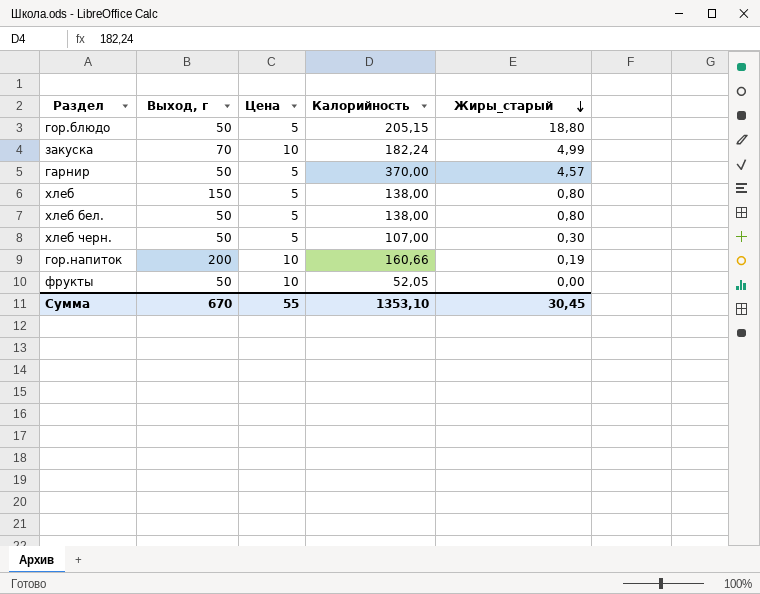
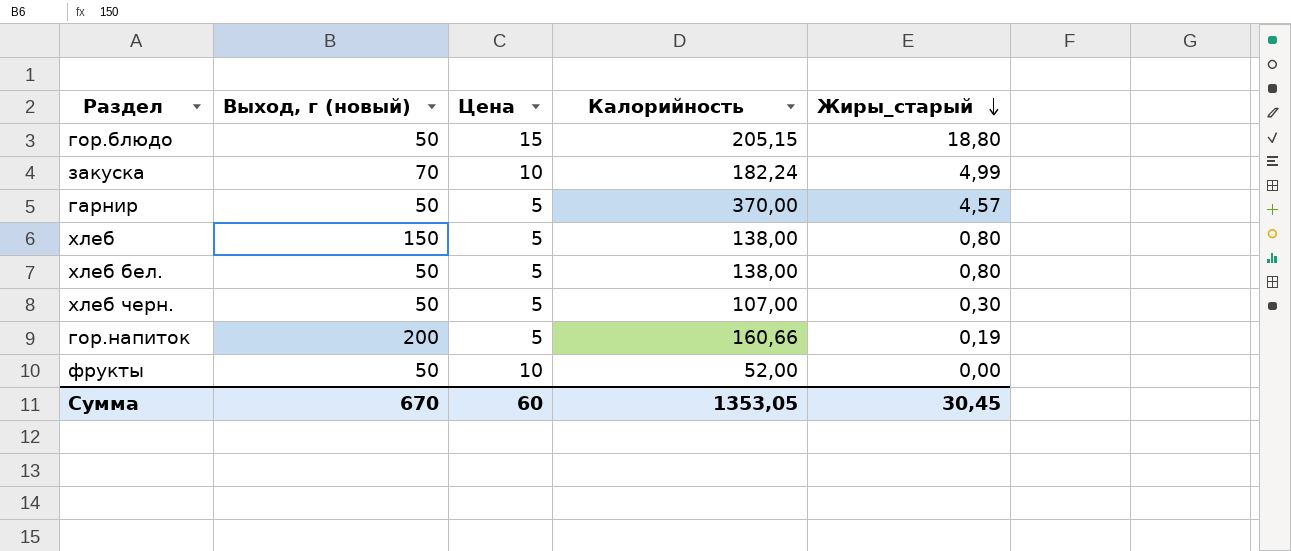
column name: Выход, г -> Выход, г (новый)
гор.блюдо | Цена: 5 -> 15
гор.напиток | Цена: 10 -> 5
фрукты | Калорийность: 52,05 -> 52,00
Сумма | Цена: 55 -> 60
Сумма | Калорийность: 1353,10 -> 1353,05

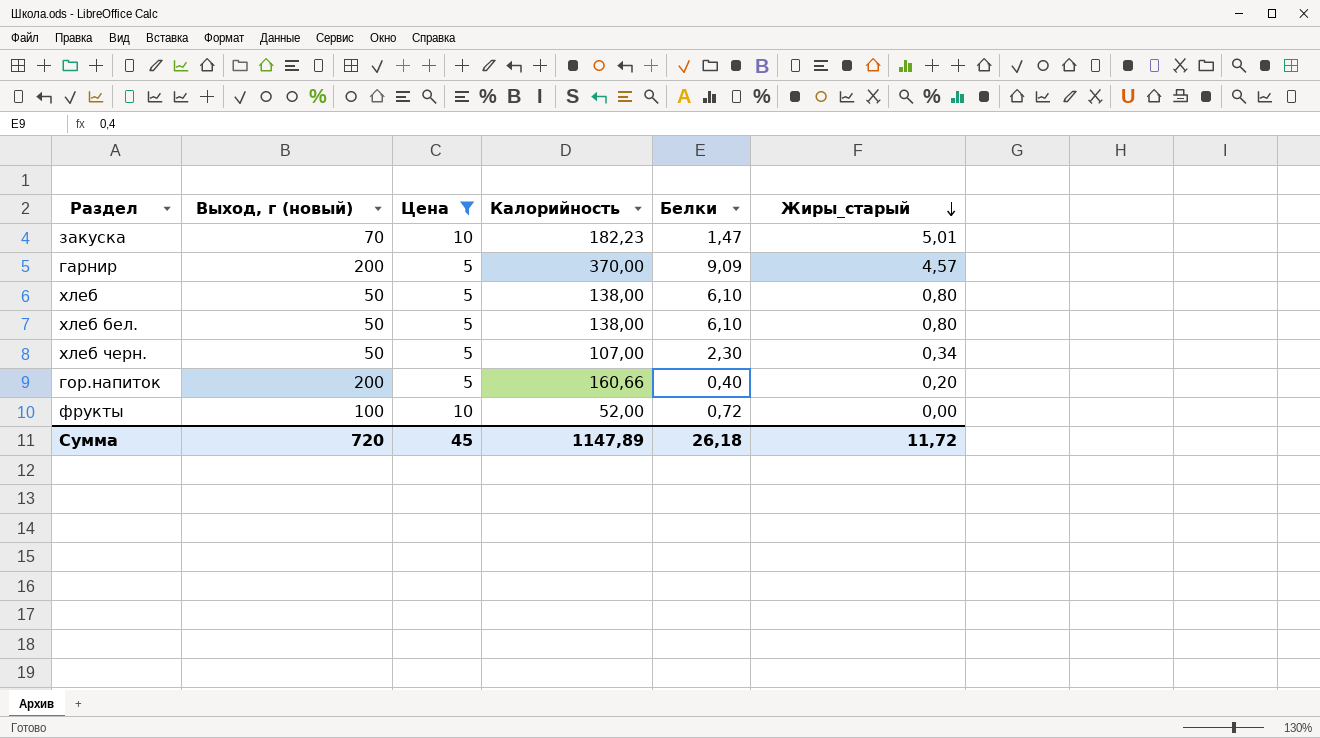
filter: none -> Цена != 15
column Белки | position: none -> 5
закуска | Калорийность: 182,24 -> 182,23
закуска | Жиры_старый: 4,99 -> 5,01
гарнир | Выход, г (новый): 50 -> 200
хлеб | Выход, г (новый): 150 -> 50
хлеб черн. | Жиры_старый: 0,30 -> 0,34
гор.напиток | Жиры_старый: 0,19 -> 0,20
фрукты | Выход, г (новый): 50 -> 100
Сумма | Выход, г (новый): 670 -> 720
Сумма | Цена: 60 -> 45
Сумма | Калорийность: 1353,05 -> 1147,89
Сумма | Жиры_старый: 30,45 -> 11,72

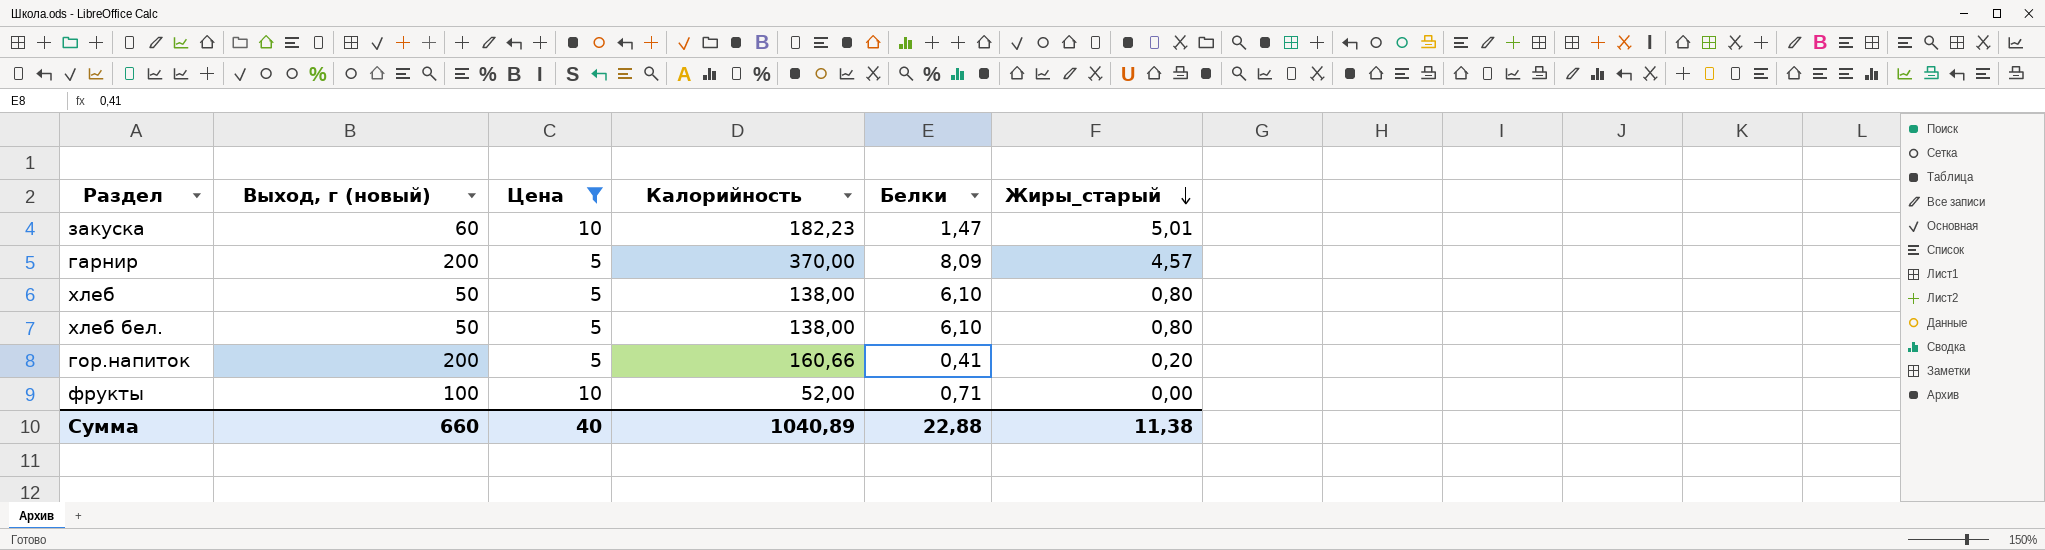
row хлеб черн.: 50 | 5 | 107,00 | 2,30 | 0,34 -> none
закуска | Выход, г (новый): 70 -> 60
гарнир | Белки: 9,09 -> 8,09
гор.напиток | Белки: 0,40 -> 0,41
фрукты | Белки: 0,72 -> 0,71
Сумма | Выход, г (новый): 720 -> 660
Сумма | Цена: 45 -> 40
Сумма | Калорийность: 1147,89 -> 1040,89
Сумма | Белки: 26,18 -> 22,88
Сумма | Жиры_старый: 11,72 -> 11,38

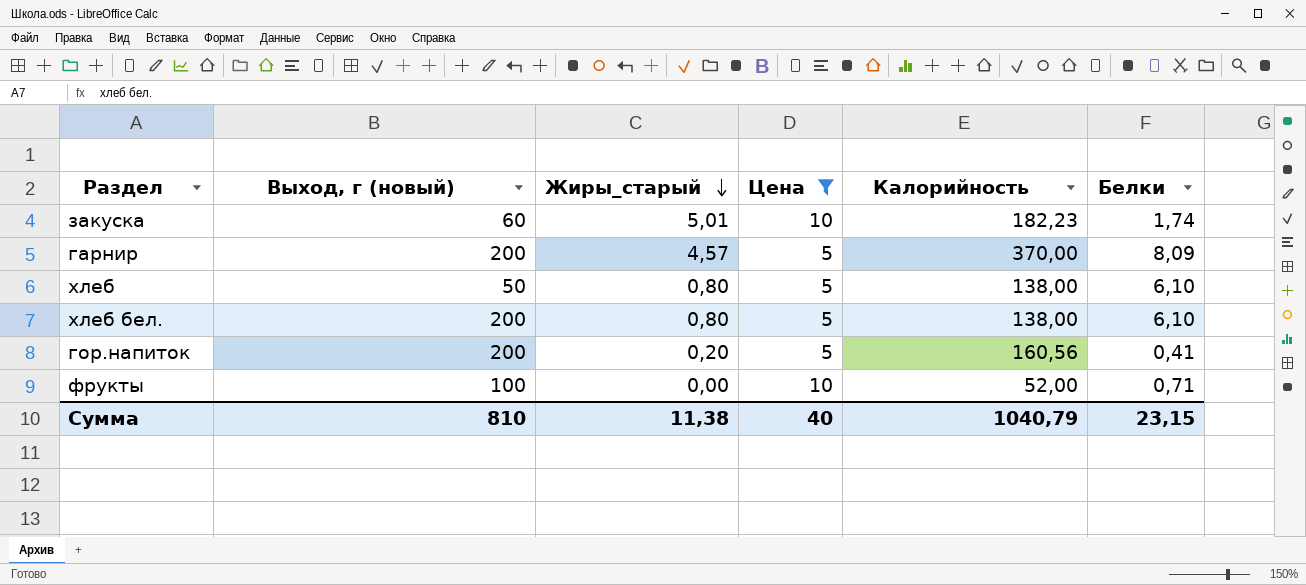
column Жиры_старый | position: 6 -> 3
закуска | Белки: 1,47 -> 1,74
хлеб бел. | Выход, г (новый): 50 -> 200
гор.напиток | Калорийность: 160,66 -> 160,56
Сумма | Выход, г (новый): 660 -> 810
Сумма | Калорийность: 1040,89 -> 1040,79
Сумма | Белки: 22,88 -> 23,15

